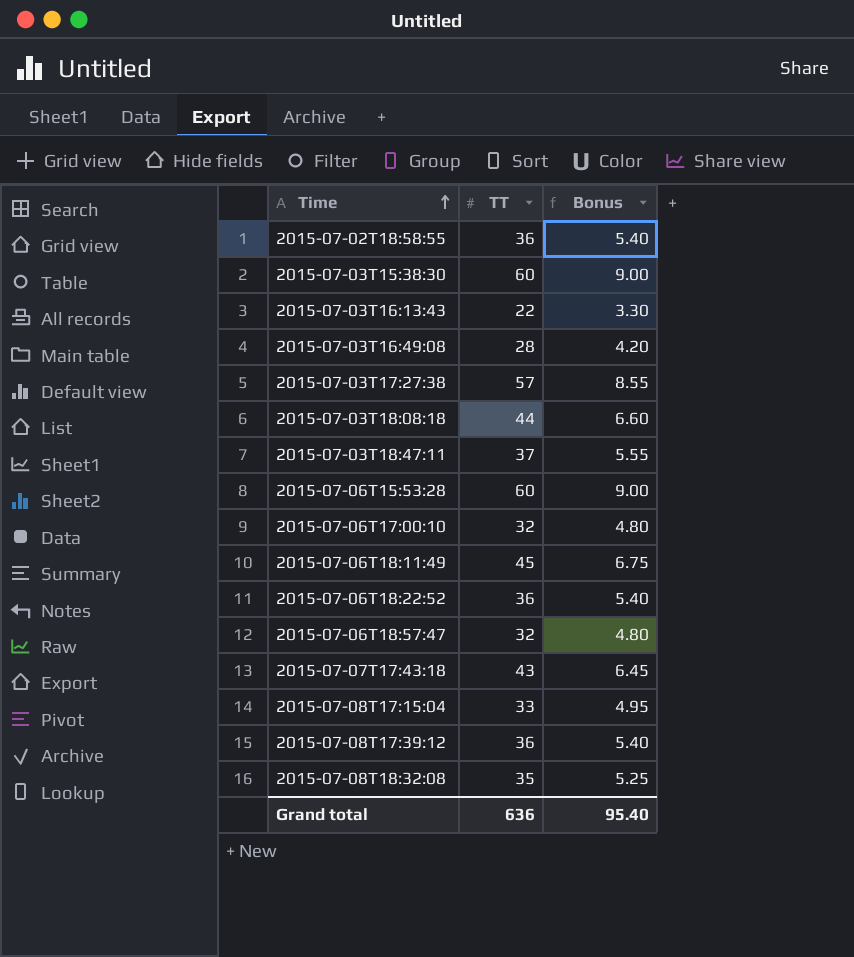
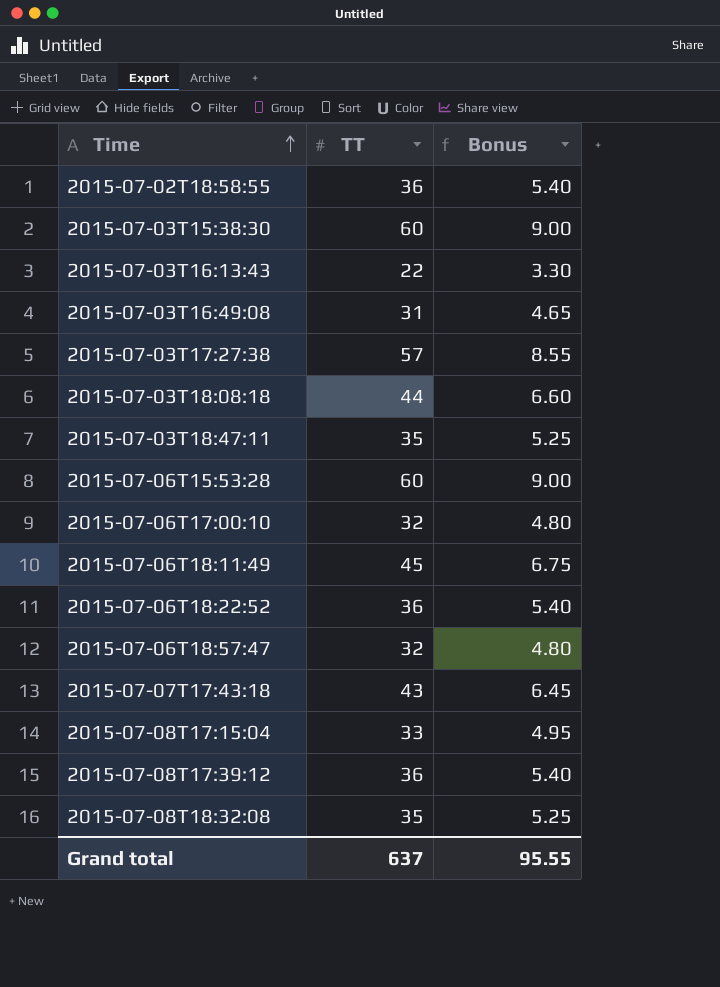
2015-07-03T16:49:08 | TT: 28 -> 31
2015-07-03T16:49:08 | Bonus: 4.20 -> 4.65
2015-07-03T18:47:11 | TT: 37 -> 35
2015-07-03T18:47:11 | Bonus: 5.55 -> 5.25
Grand total | TT: 636 -> 637
Grand total | Bonus: 95.40 -> 95.55

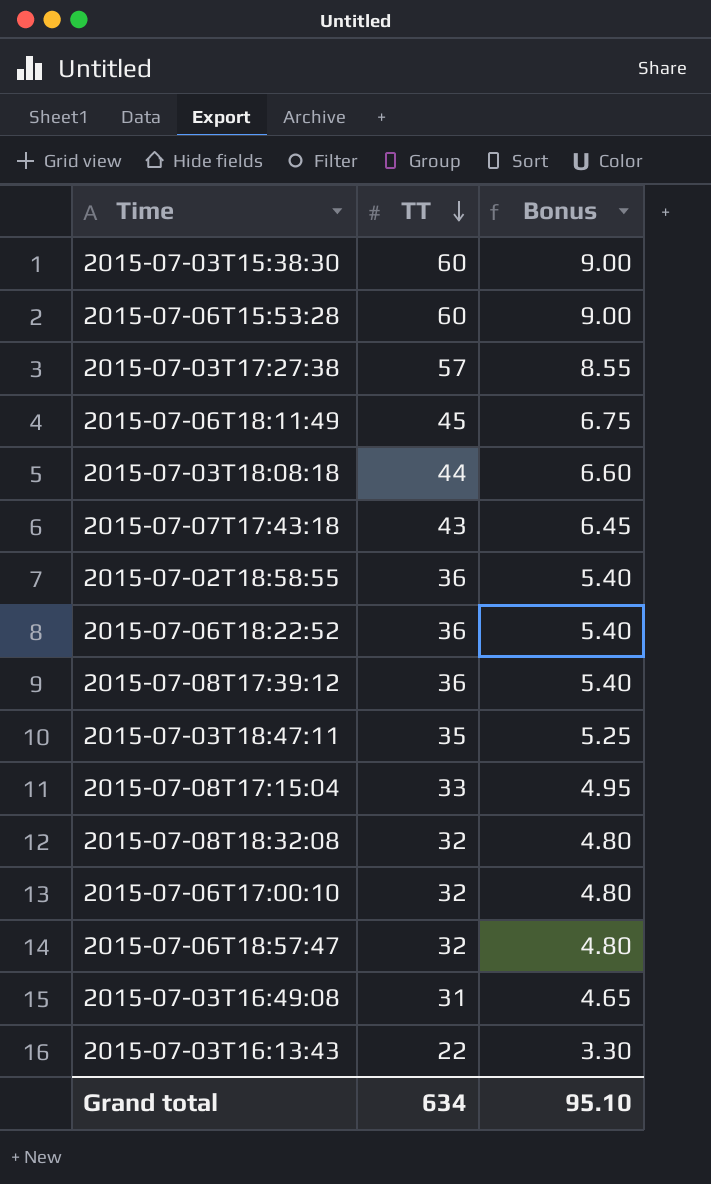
row order: Time ascending -> TT descending
2015-07-08T18:32:08 | TT: 35 -> 32
2015-07-08T18:32:08 | Bonus: 5.25 -> 4.80
Grand total | TT: 637 -> 634
Grand total | Bonus: 95.55 -> 95.10

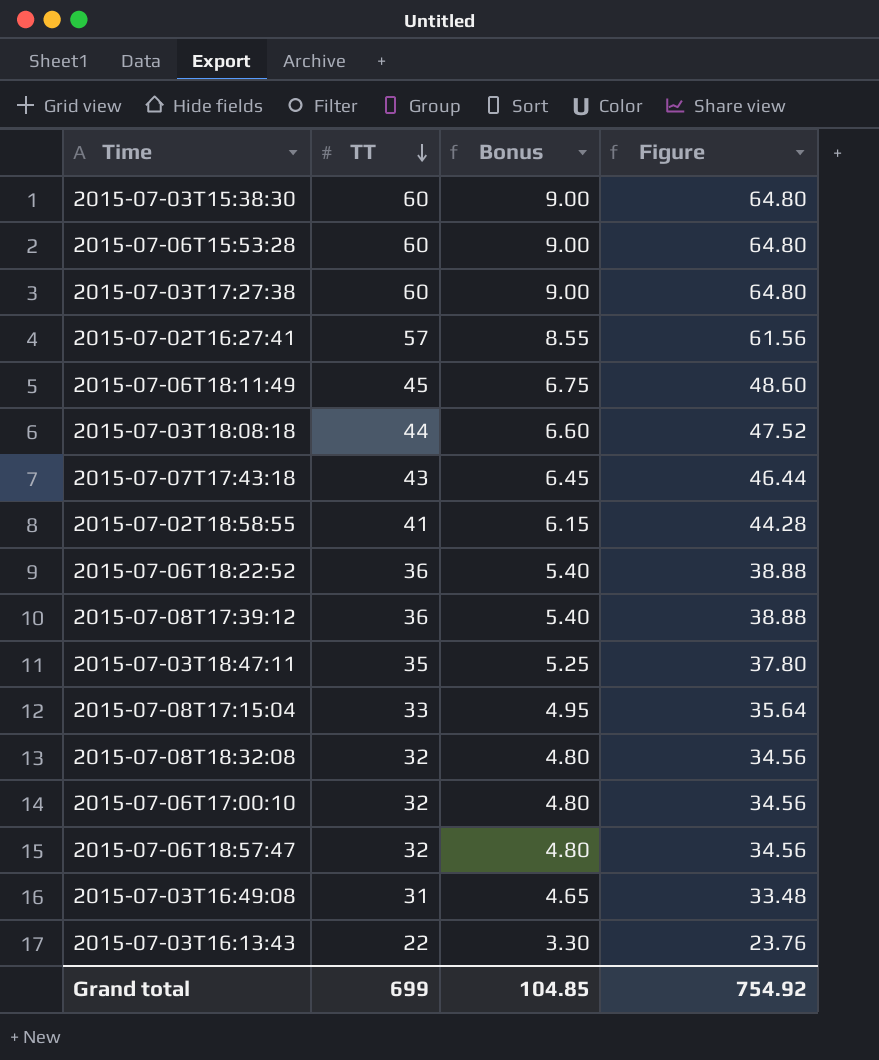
column Figure | formula: none -> [TT] * 1.08
2015-07-03T17:27:38 | TT: 57 -> 60
2015-07-03T17:27:38 | Bonus: 8.55 -> 9.00
row 2015-07-02T16:27:41: none -> 57 | 8.55 | 61.56
2015-07-02T18:58:55 | TT: 36 -> 41
2015-07-02T18:58:55 | Bonus: 5.40 -> 6.15
Grand total | TT: 634 -> 699
Grand total | Bonus: 95.10 -> 104.85

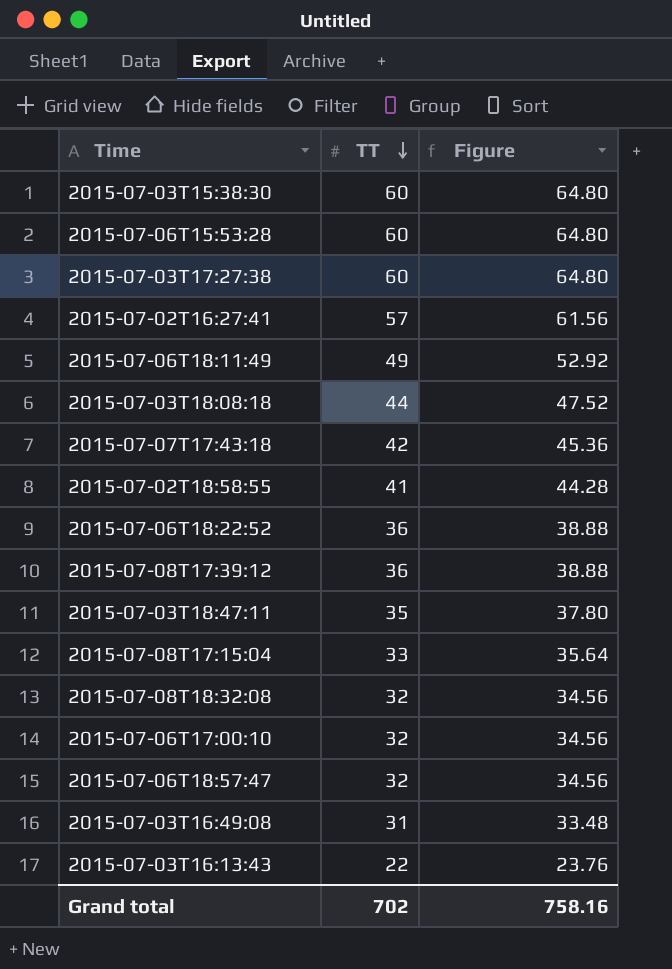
column Bonus | formula: [TT] * 0.15 -> none
2015-07-06T18:11:49 | TT: 45 -> 49
2015-07-06T18:11:49 | Figure: 48.60 -> 52.92
2015-07-07T17:43:18 | TT: 43 -> 42
2015-07-07T17:43:18 | Figure: 46.44 -> 45.36
Grand total | TT: 699 -> 702
Grand total | Figure: 754.92 -> 758.16

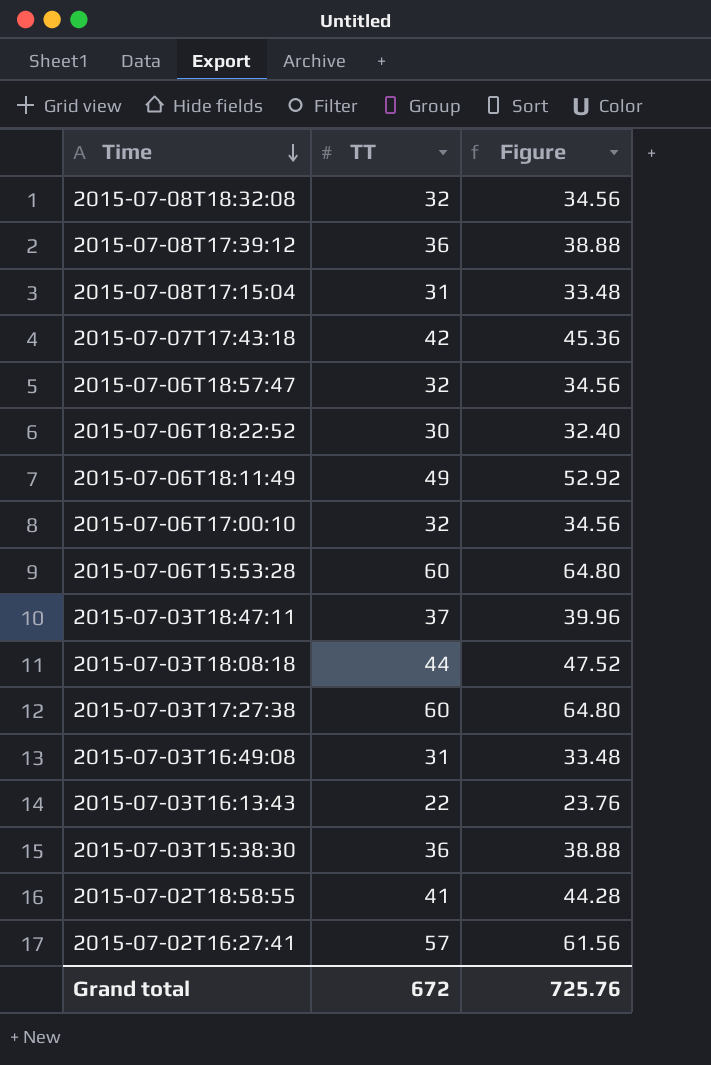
row order: TT descending -> Time descending
2015-07-08T17:15:04 | TT: 33 -> 31
2015-07-08T17:15:04 | Figure: 35.64 -> 33.48
2015-07-06T18:22:52 | TT: 36 -> 30
2015-07-06T18:22:52 | Figure: 38.88 -> 32.40
2015-07-03T18:47:11 | TT: 35 -> 37
2015-07-03T18:47:11 | Figure: 37.80 -> 39.96
2015-07-03T15:38:30 | TT: 60 -> 36
2015-07-03T15:38:30 | Figure: 64.80 -> 38.88
Grand total | TT: 702 -> 672
Grand total | Figure: 758.16 -> 725.76

